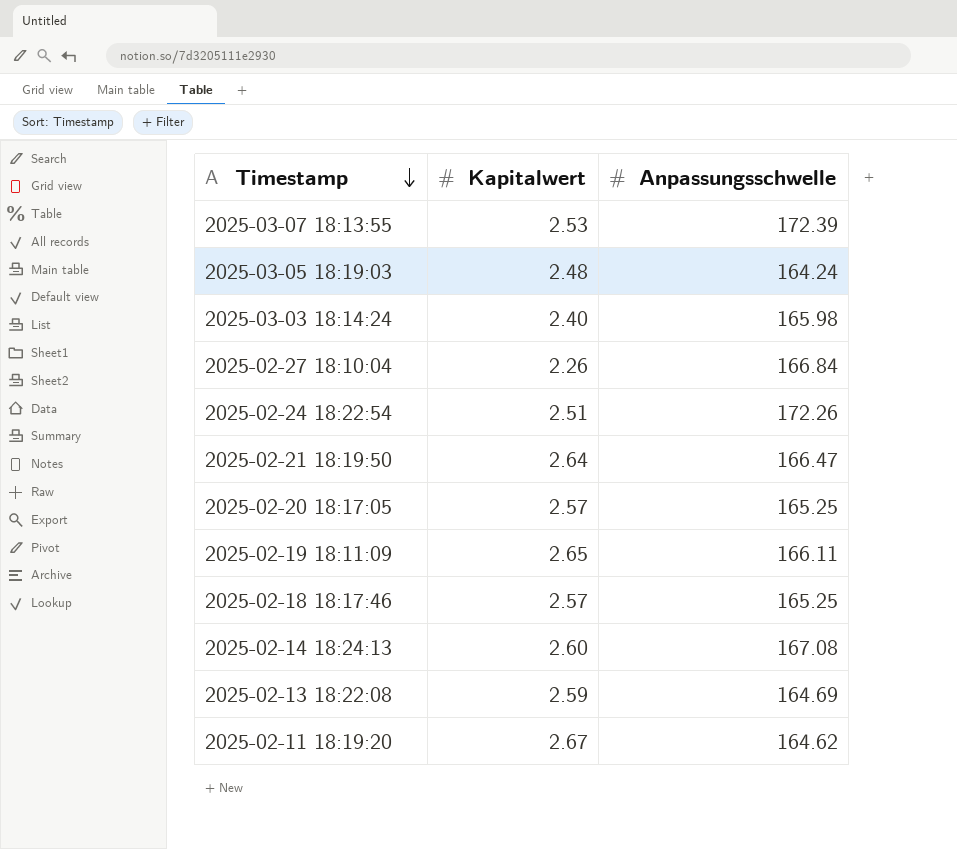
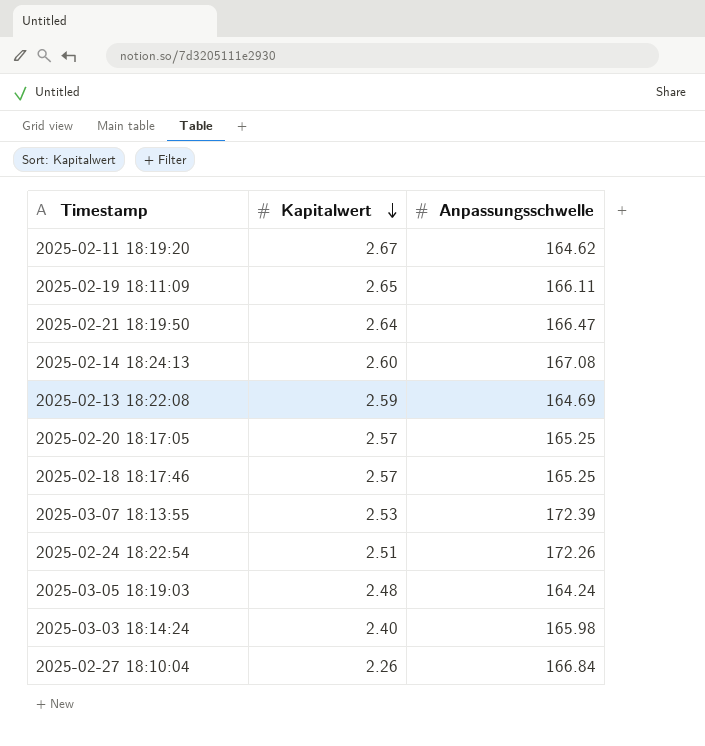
row order: Timestamp descending -> Kapitalwert descending

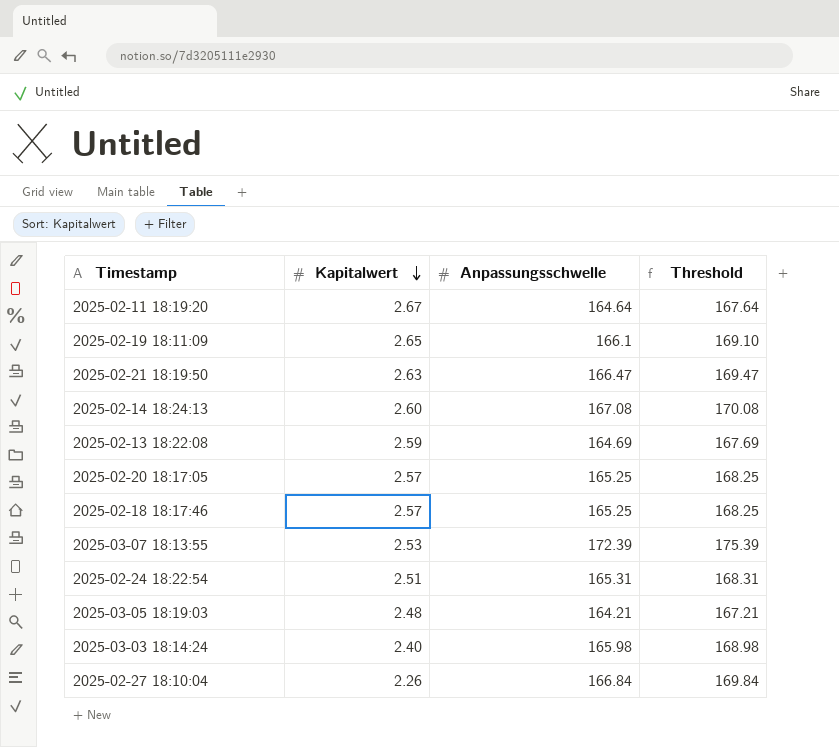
column Threshold | formula: none -> [Anpassungsschwelle] + 3
2025-02-11 18:19:20 | Anpassungsschwelle: 164.62 -> 164.64
2025-02-19 18:11:09 | Anpassungsschwelle: 166.11 -> 166.1
2025-02-21 18:19:50 | Kapitalwert: 2.64 -> 2.63
2025-02-24 18:22:54 | Anpassungsschwelle: 172.26 -> 165.31
2025-03-05 18:19:03 | Anpassungsschwelle: 164.24 -> 164.21

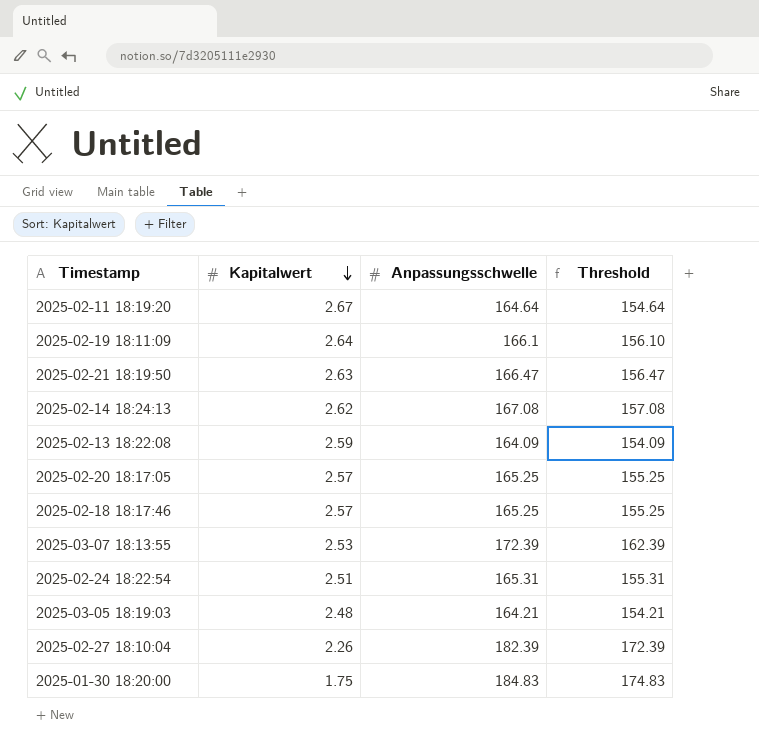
column Threshold | formula: [Anpassungsschwelle] + 3 -> [Anpassungsschwelle] - 10
row 2025-03-03 18:14:24: 2.40 | 165.98 | 168.98 -> none
2025-02-19 18:11:09 | Kapitalwert: 2.65 -> 2.64
2025-02-14 18:24:13 | Kapitalwert: 2.60 -> 2.62
2025-02-13 18:22:08 | Anpassungsschwelle: 164.69 -> 164.09
2025-02-27 18:10:04 | Anpassungsschwelle: 166.84 -> 182.39
row 2025-01-30 18:20:00: none -> 1.75 | 184.83 | 174.83

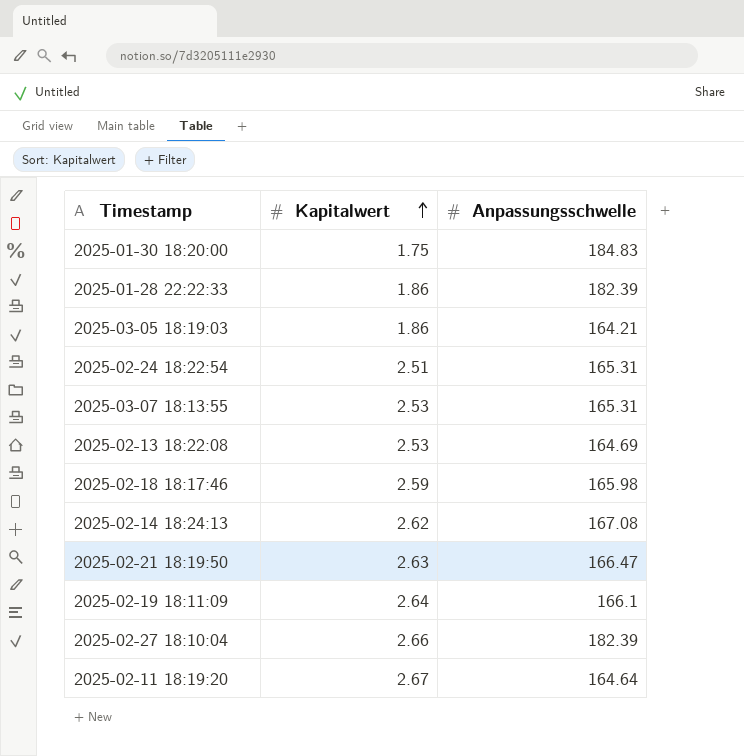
row order: Kapitalwert descending -> Kapitalwert ascending
column Threshold | formula: [Anpassungsschwelle] - 10 -> none
row 2025-02-20 18:17:05: 2.57 | 165.25 | 155.25 -> none
row 2025-01-28 22:22:33: none -> 1.86 | 182.39
2025-03-05 18:19:03 | Kapitalwert: 2.48 -> 1.86
2025-03-07 18:13:55 | Anpassungsschwelle: 172.39 -> 165.31
2025-02-13 18:22:08 | Kapitalwert: 2.59 -> 2.53
2025-02-13 18:22:08 | Anpassungsschwelle: 164.09 -> 164.69
2025-02-18 18:17:46 | Kapitalwert: 2.57 -> 2.59
2025-02-18 18:17:46 | Anpassungsschwelle: 165.25 -> 165.98
2025-02-27 18:10:04 | Kapitalwert: 2.26 -> 2.66

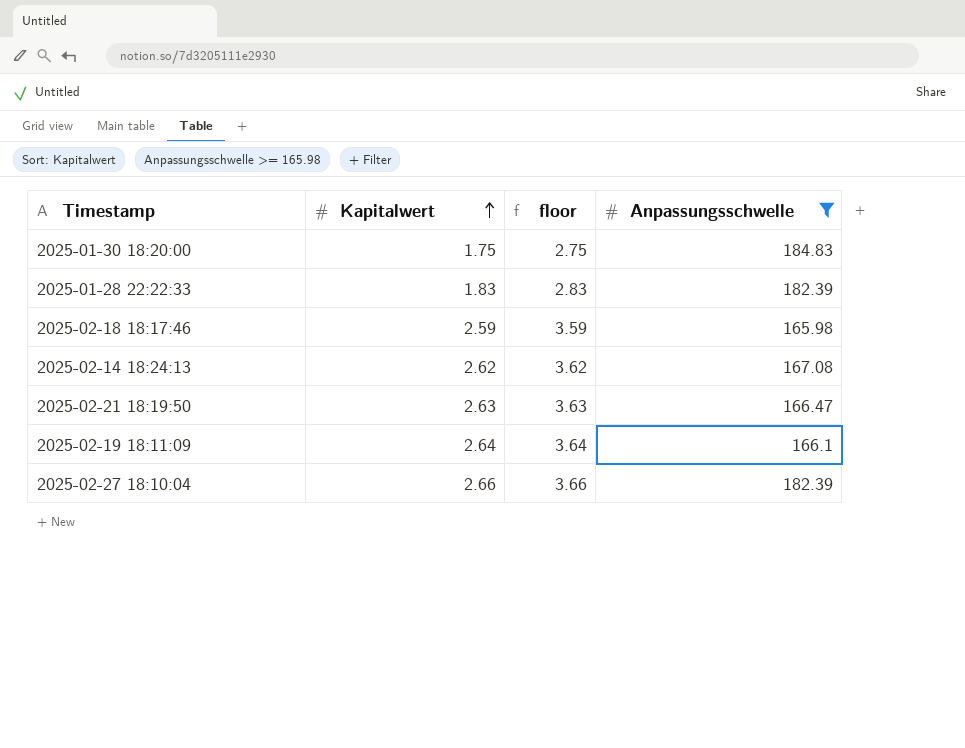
filter: none -> Anpassungsschwelle >= 165.98
column floor | formula: none -> [Kapitalwert] + 1
2025-01-28 22:22:33 | Kapitalwert: 1.86 -> 1.83

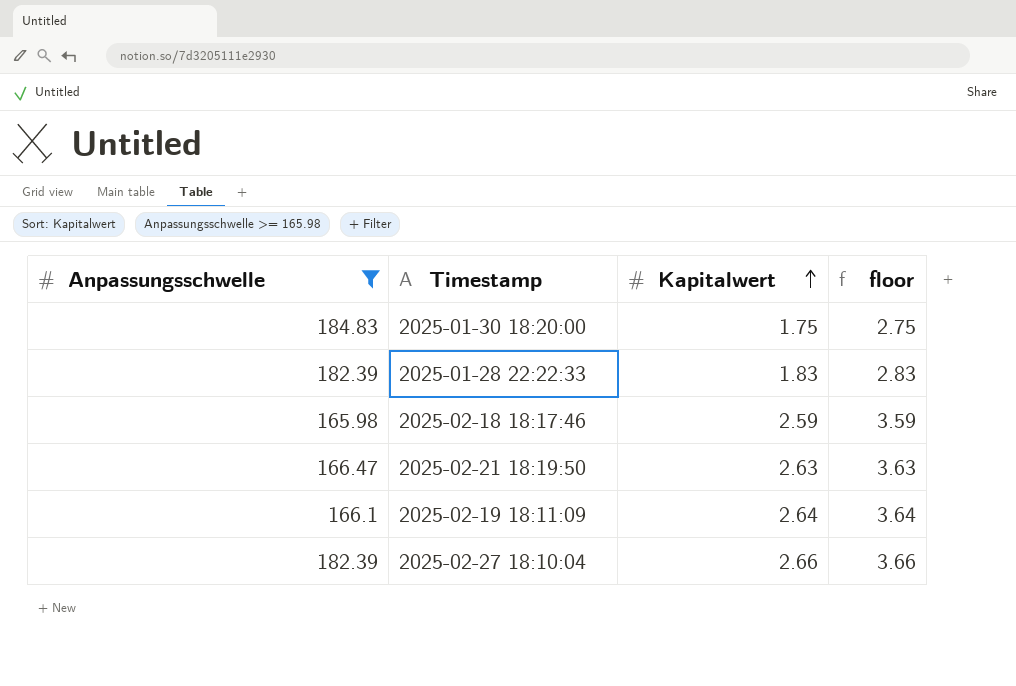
column Anpassungsschwelle | position: 4 -> 1
row 2025-02-14 18:24:13: 2.62 | 3.62 | 167.08 -> none

